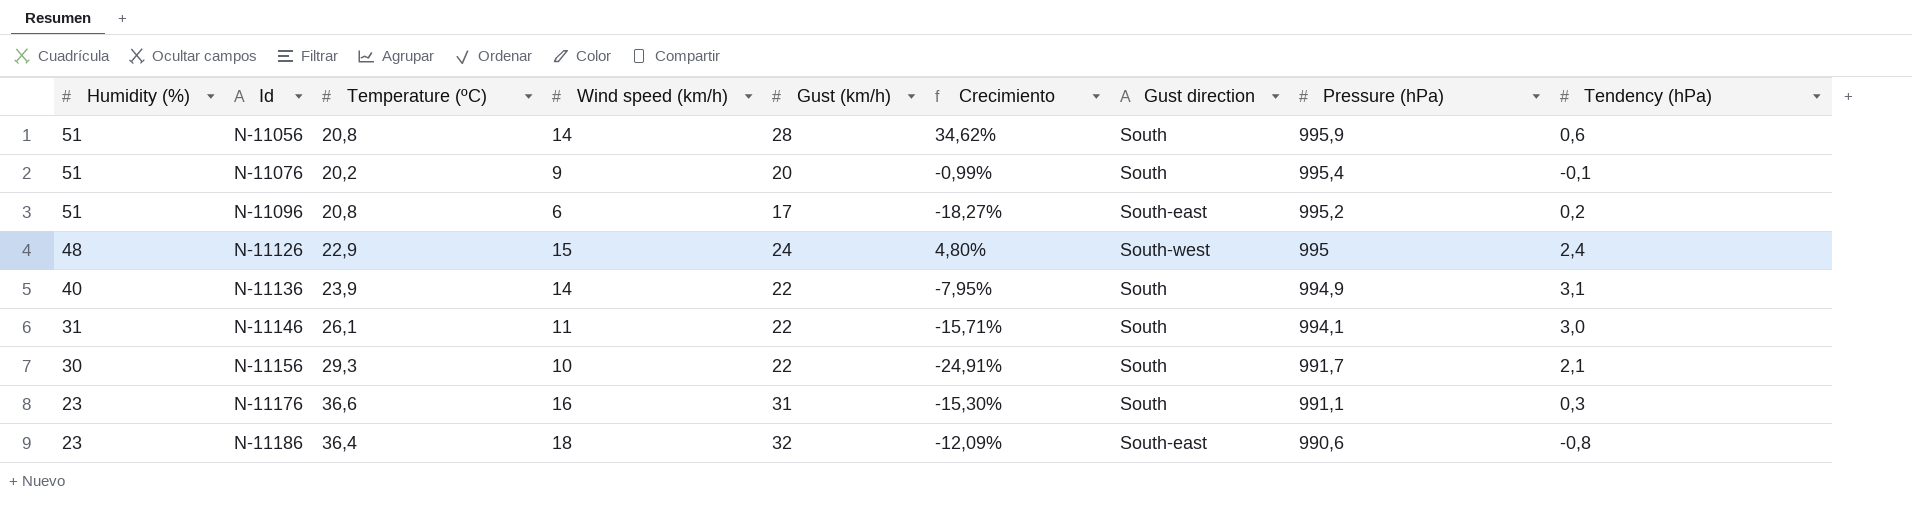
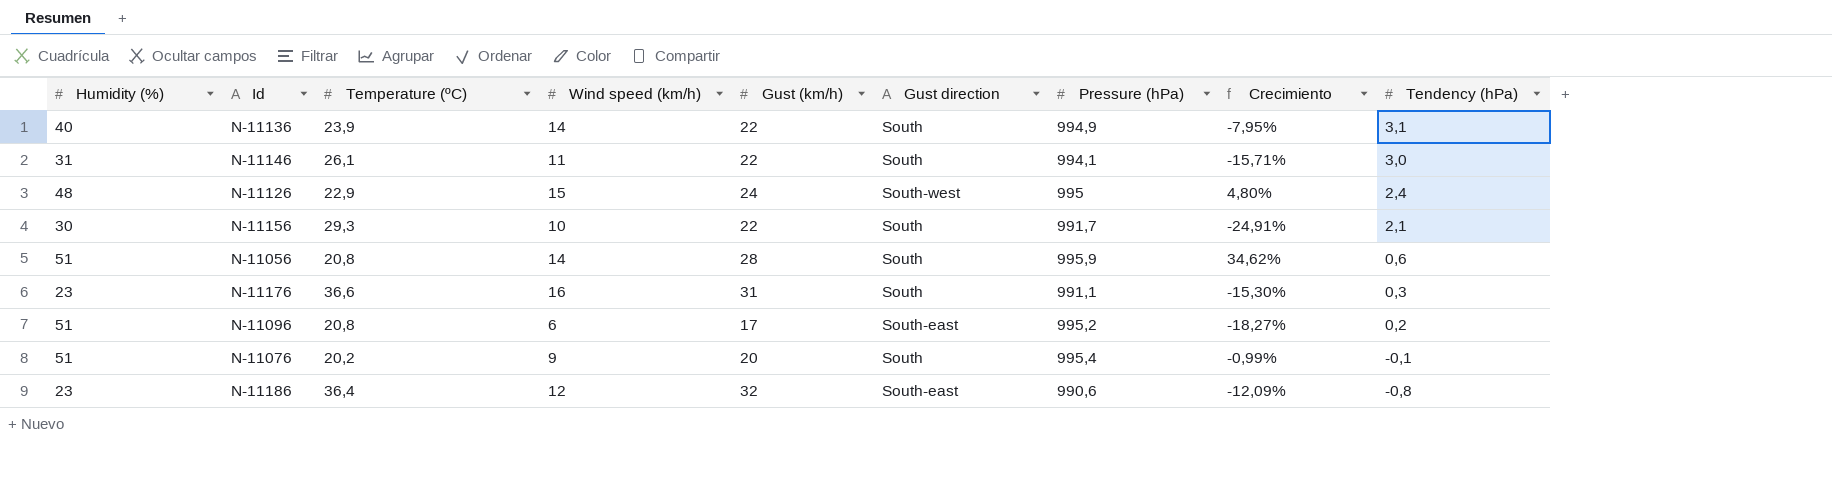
row order: Humidity (%) descending -> Tendency (hPa) descending
column Crecimiento | position: 6 -> 8
N-11186 | Wind speed (km/h): 18 -> 12

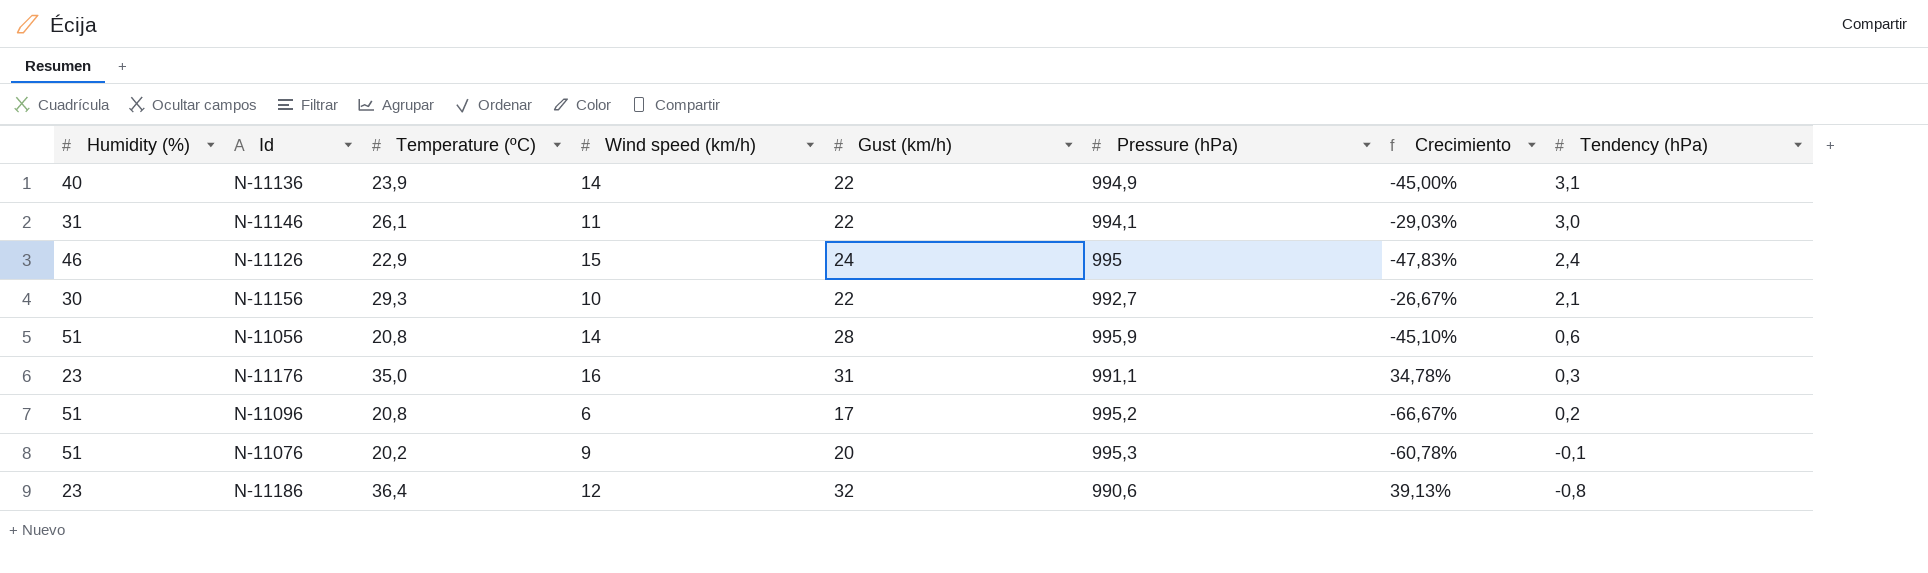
column Gust direction | position: 6 -> none
column Crecimiento | formula: ([Gust (km/h)] - [Temperature (ºC)]) / [Temperature (ºC)] -> ([Gust (km/h)] - [Humidity (%)]) / [Humidity (%)]
N-11126 | Humidity (%): 48 -> 46
N-11156 | Pressure (hPa): 991,7 -> 992,7
N-11176 | Temperature (ºC): 36,6 -> 35,0
N-11076 | Pressure (hPa): 995,4 -> 995,3

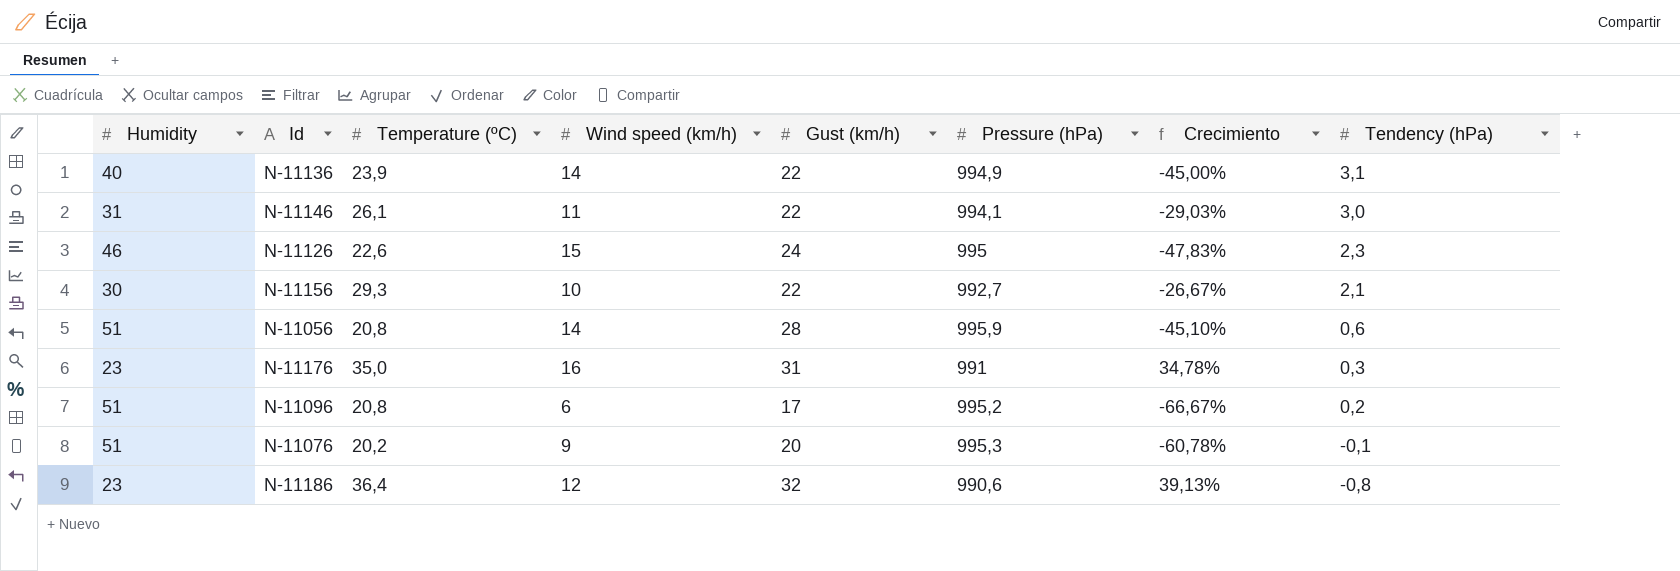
column name: Humidity (%) -> Humidity
N-11126 | Temperature (ºC): 22,9 -> 22,6
N-11126 | Tendency (hPa): 2,4 -> 2,3
N-11176 | Pressure (hPa): 991,1 -> 991

